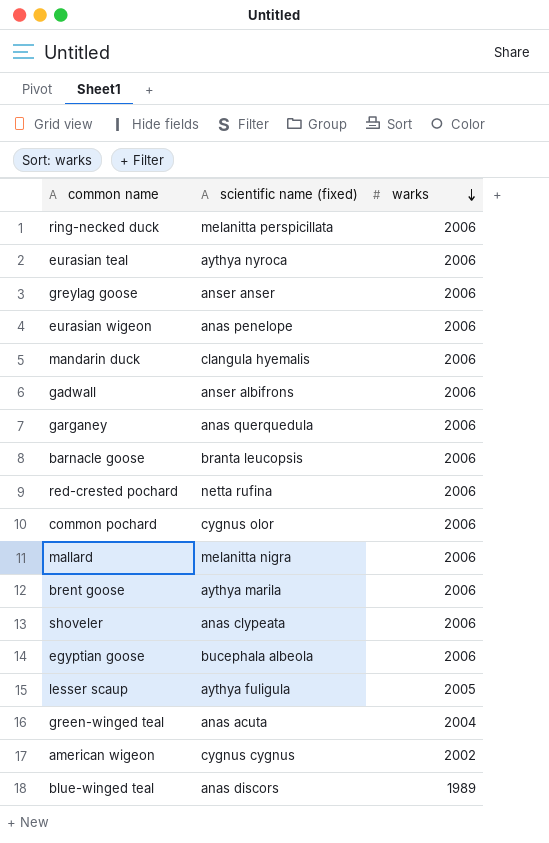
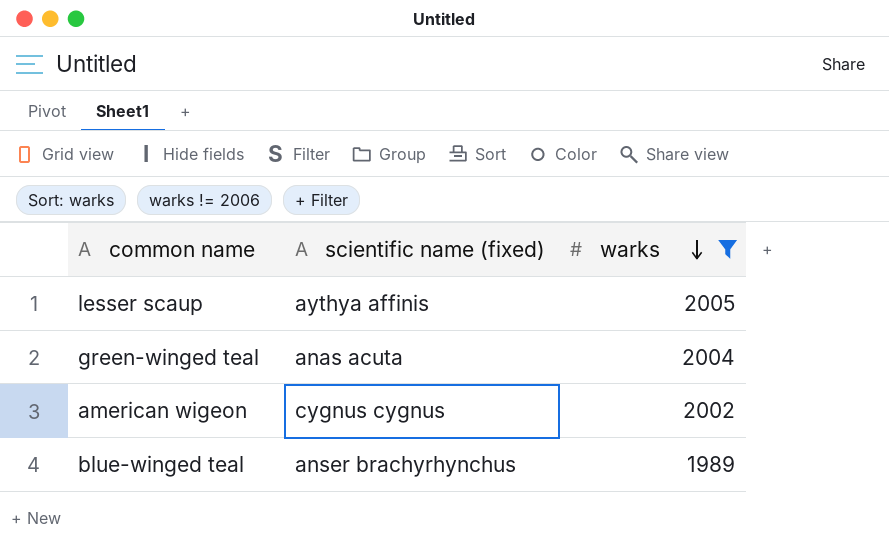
filter: none -> warks != 2006
lesser scaup | scientific name (fixed): aythya fuligula -> aythya affinis
blue-winged teal | scientific name (fixed): anas discors -> anser brachyrhynchus

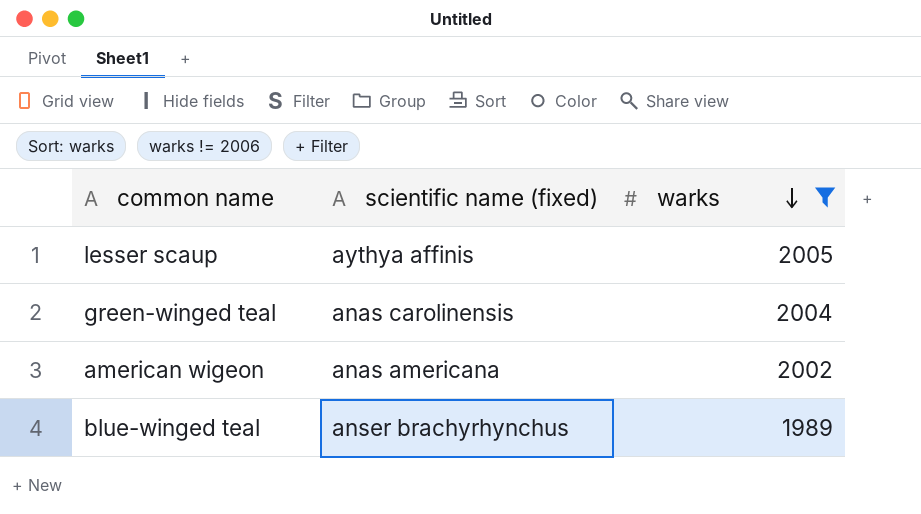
green-winged teal | scientific name (fixed): anas acuta -> anas carolinensis
american wigeon | scientific name (fixed): cygnus cygnus -> anas americana

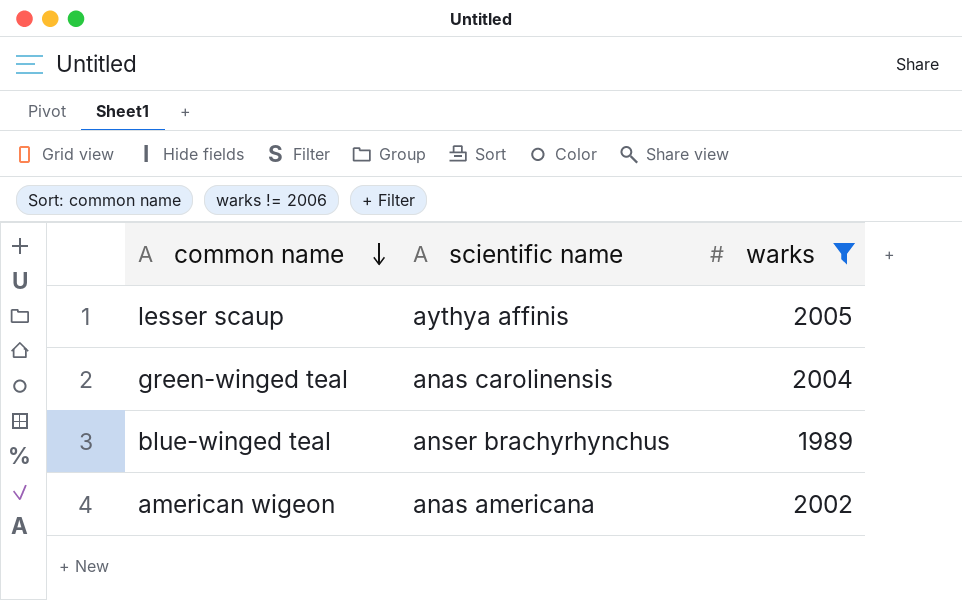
row order: warks descending -> common name descending
column name: scientific name (fixed) -> scientific name

